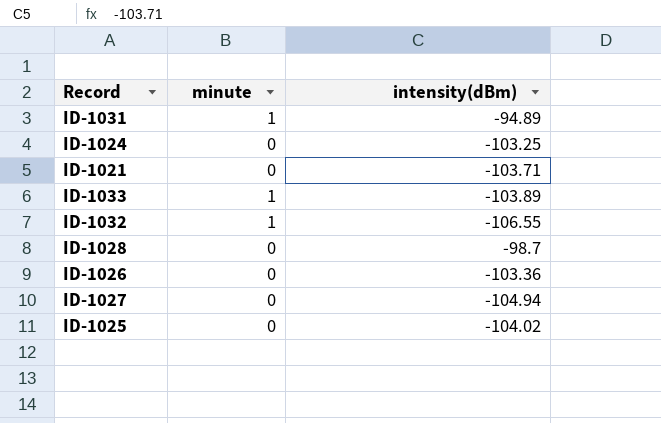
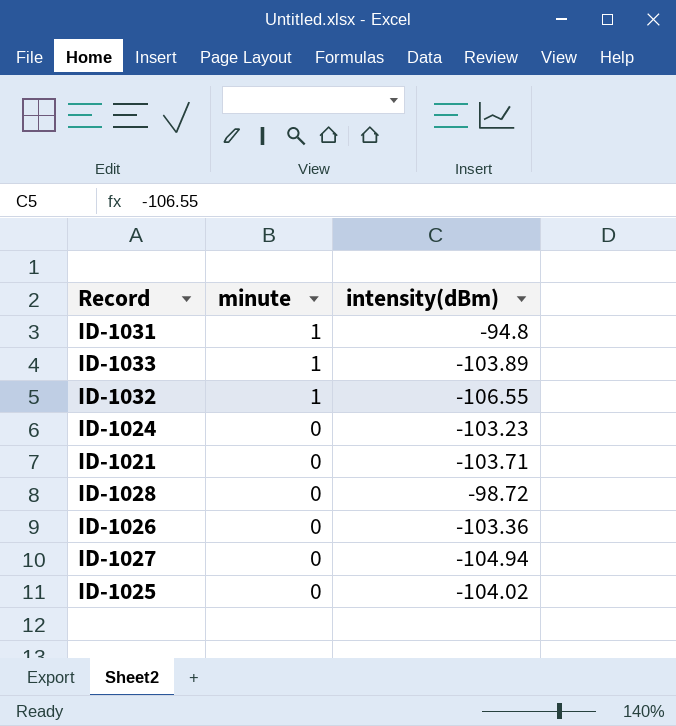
row order: none -> minute descending
ID-1031 | intensity(dBm): -94.89 -> -94.8
ID-1024 | intensity(dBm): -103.25 -> -103.23
ID-1028 | intensity(dBm): -98.7 -> -98.72

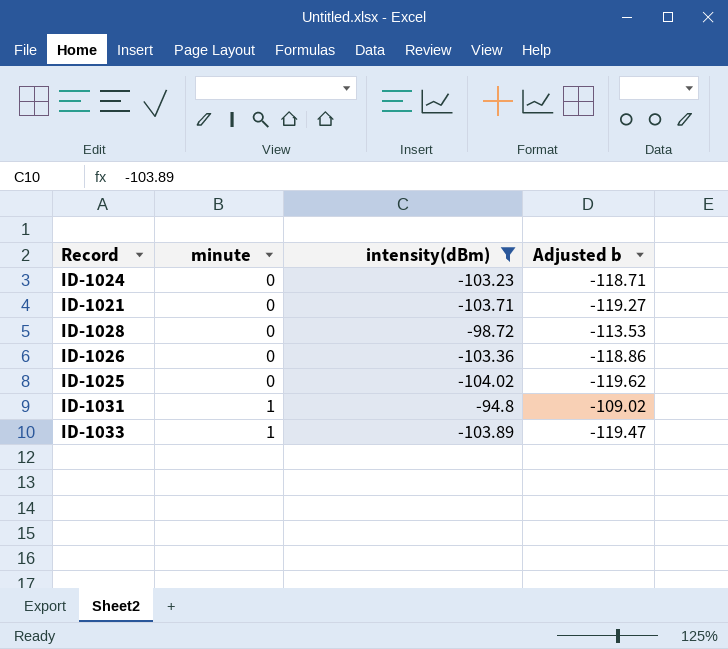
filter: none -> intensity(dBm) >= -104.02
row order: minute descending -> minute ascending
column Adjusted b | formula: none -> [intensity(dBm)] * 1.15

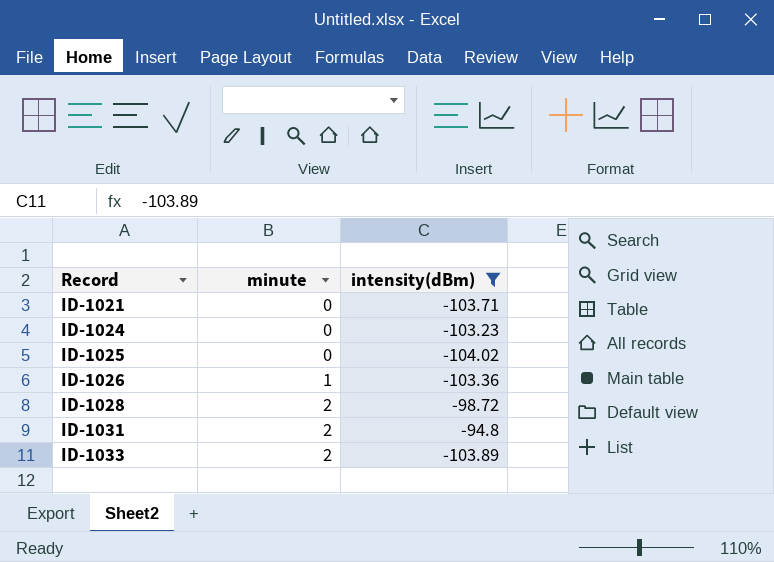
row order: minute ascending -> Record ascending
column Adjusted b | formula: [intensity(dBm)] * 1.15 -> none
ID-1026 | minute: 0 -> 1
ID-1028 | minute: 0 -> 2
ID-1031 | minute: 1 -> 2
ID-1033 | minute: 1 -> 2

